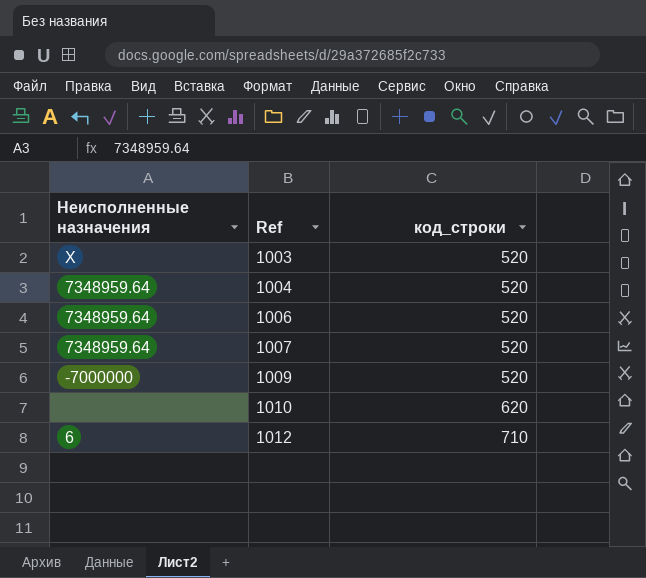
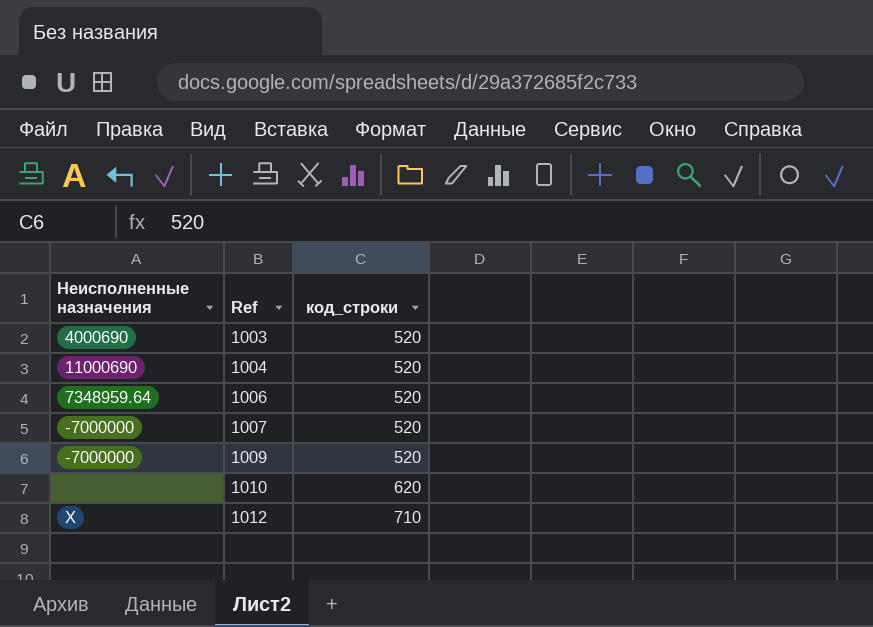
1003 | Неисполненные назначения: X -> 4000690
1004 | Неисполненные назначения: 7348959.64 -> 11000690
1007 | Неисполненные назначения: 7348959.64 -> -7000000
1012 | Неисполненные назначения: 6 -> X

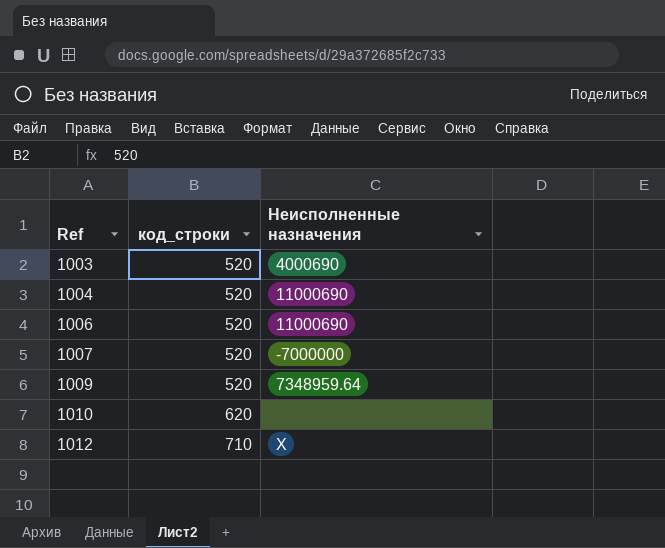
column Неисполненные назначения | position: 1 -> 3
1006 | Неисполненные назначения: 7348959.64 -> 11000690
1009 | Неисполненные назначения: -7000000 -> 7348959.64

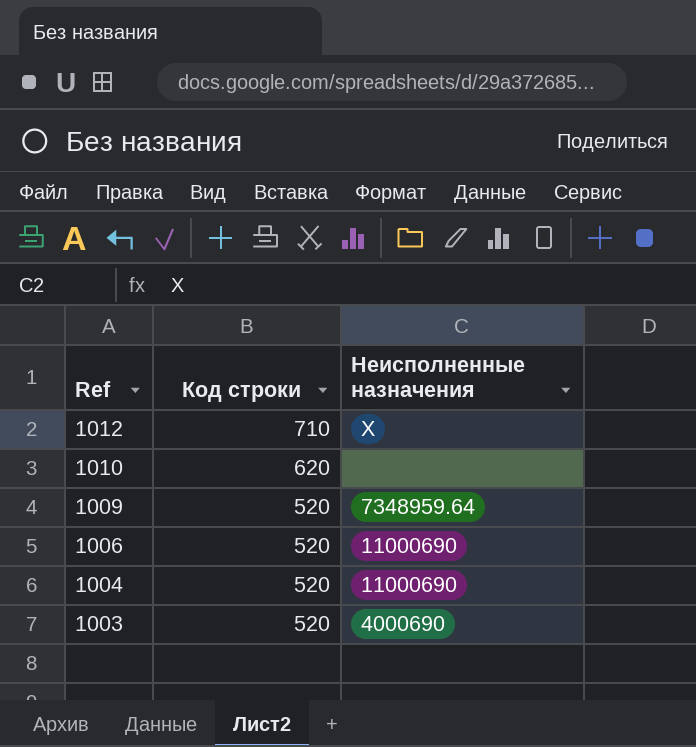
row order: Ref ascending -> Ref descending
column name: код_строки -> Код строки
row 1007: 520 | -7000000 -> none

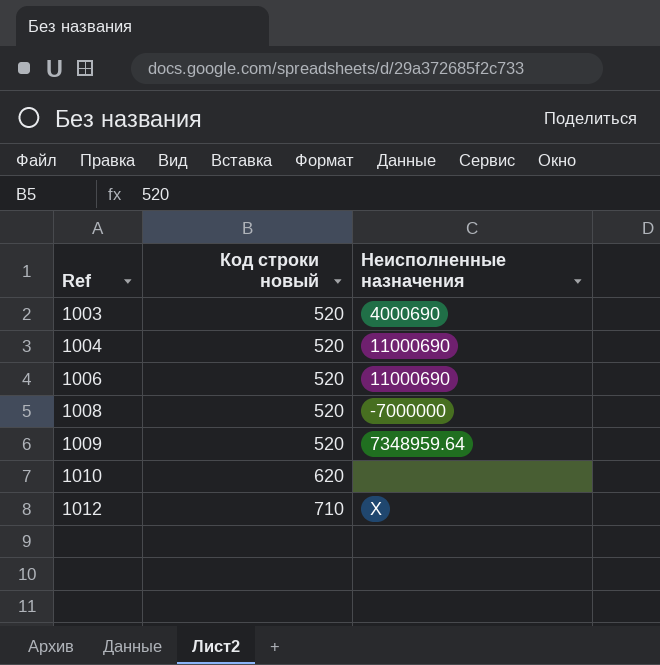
row order: Ref descending -> Ref ascending
column name: Код строки -> Код строки новый
row 1008: none -> 520 | -7000000

